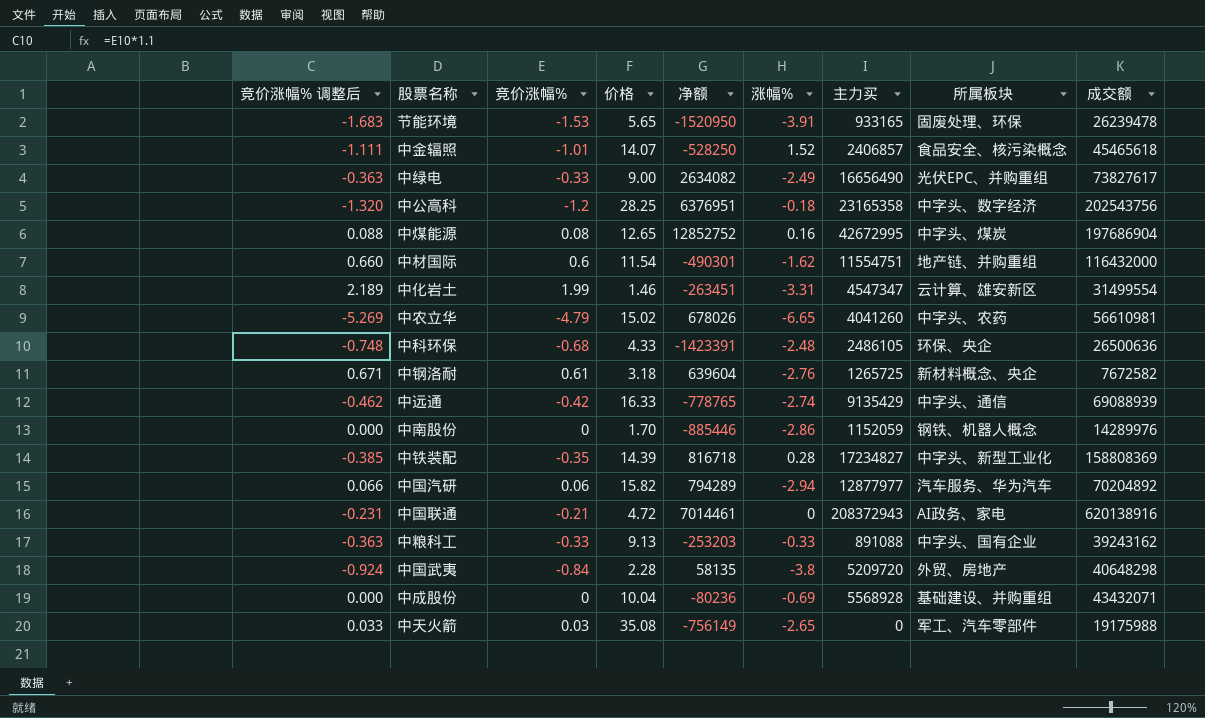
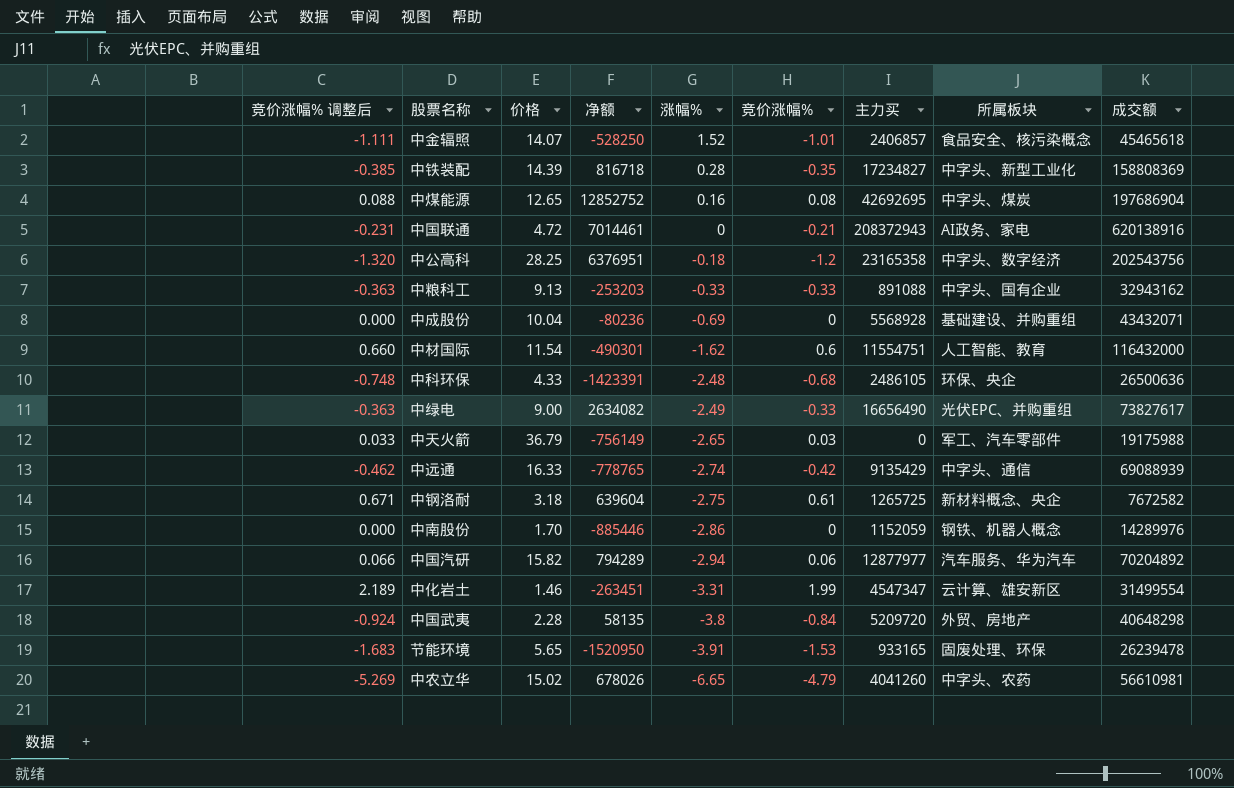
row order: none -> 涨幅% descending
column 竞价涨幅% | position: 3 -> 6
中煤能源 | 主力买: 42672995 -> 42692695
中粮科工 | 成交额: 39243162 -> 32943162
中材国际 | 所属板块: 地产链、并购重组 -> 人工智能、教育
中天火箭 | 价格: 35.08 -> 36.79
中钢洛耐 | 涨幅%: -2.76 -> -2.75

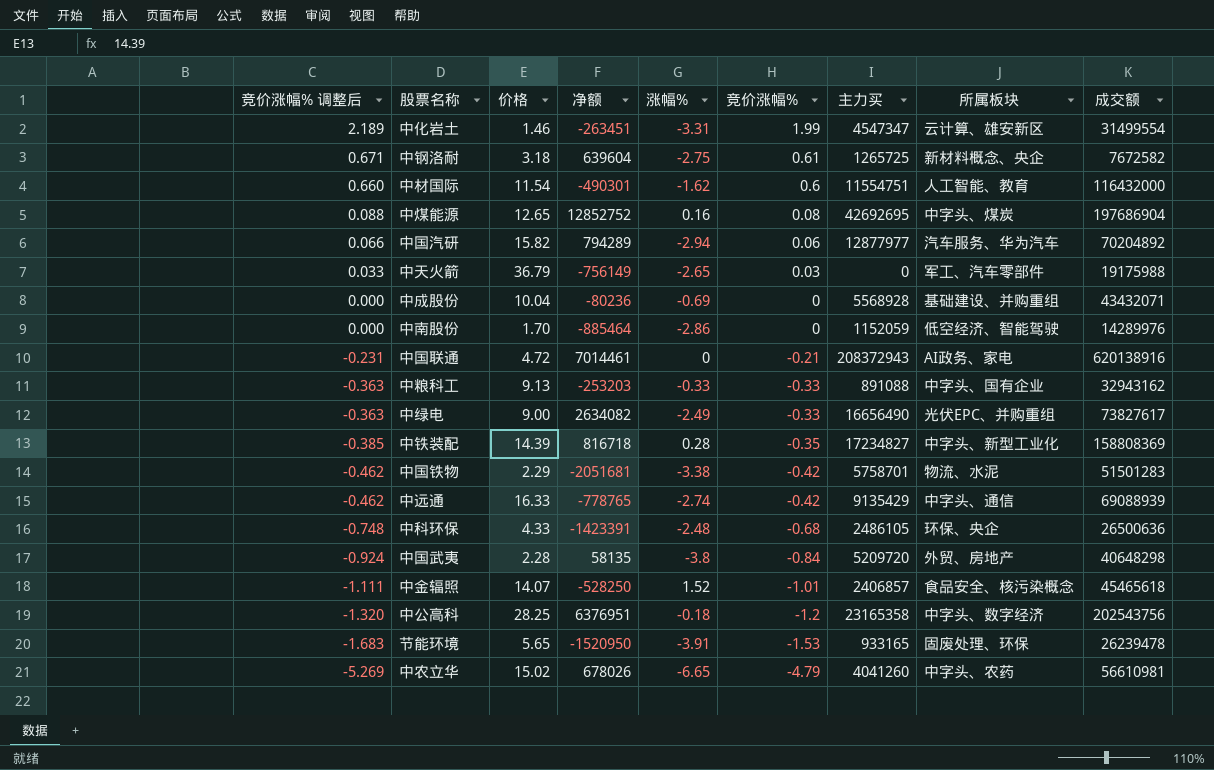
row order: 涨幅% descending -> 竞价涨幅% 调整后 descending
中南股份 | 净额: -885446 -> -885464
中南股份 | 所属板块: 钢铁、机器人概念 -> 低空经济、智能驾驶
row 中国铁物: none -> -0.462 | 2.29 | -2051681 | -3.38 | -0.42 | 5758701 | 物流、水泥 | 51501283

